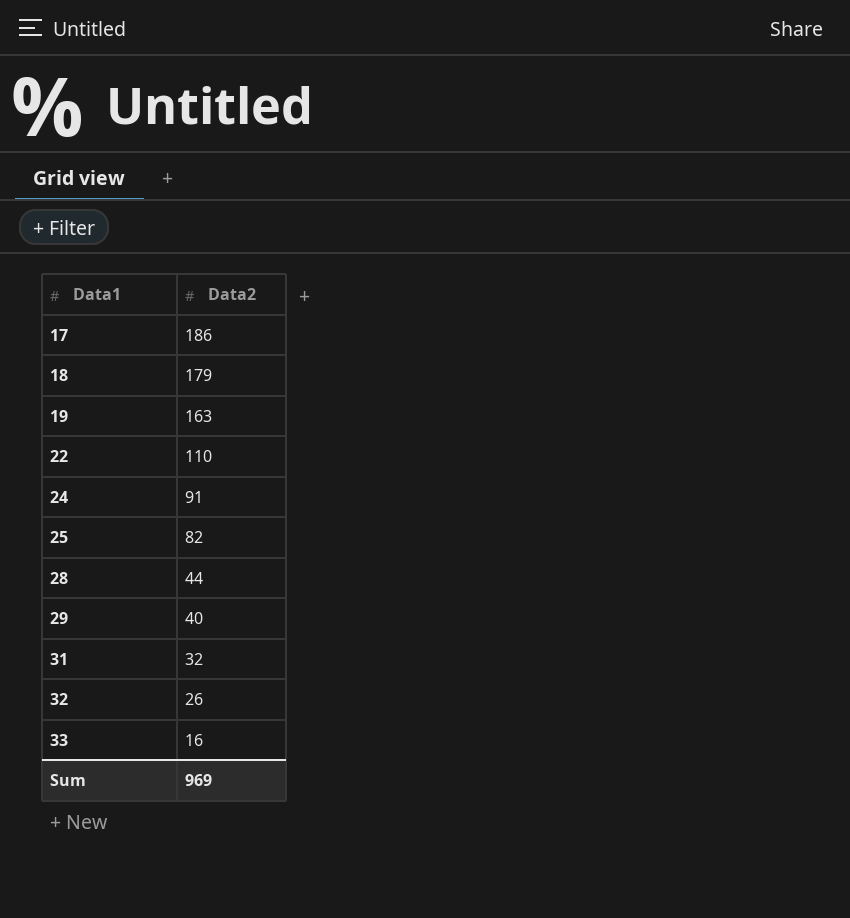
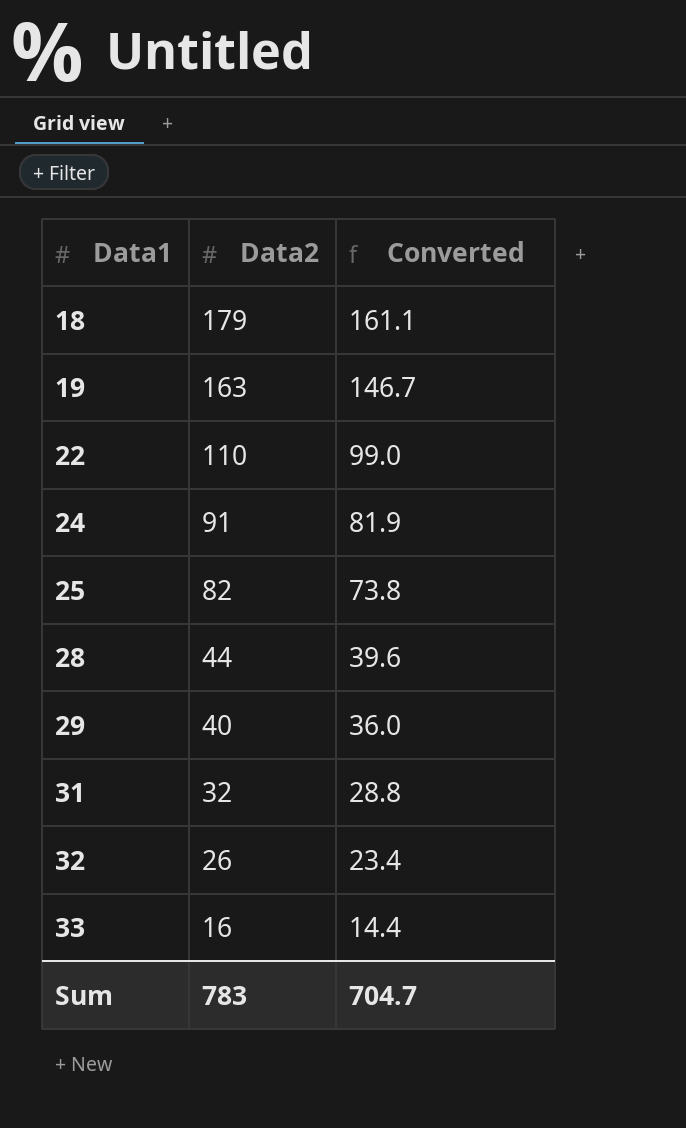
column Converted | formula: none -> [Data2] * 0.9
row 17: 186 -> none
Sum | Data2: 969 -> 783

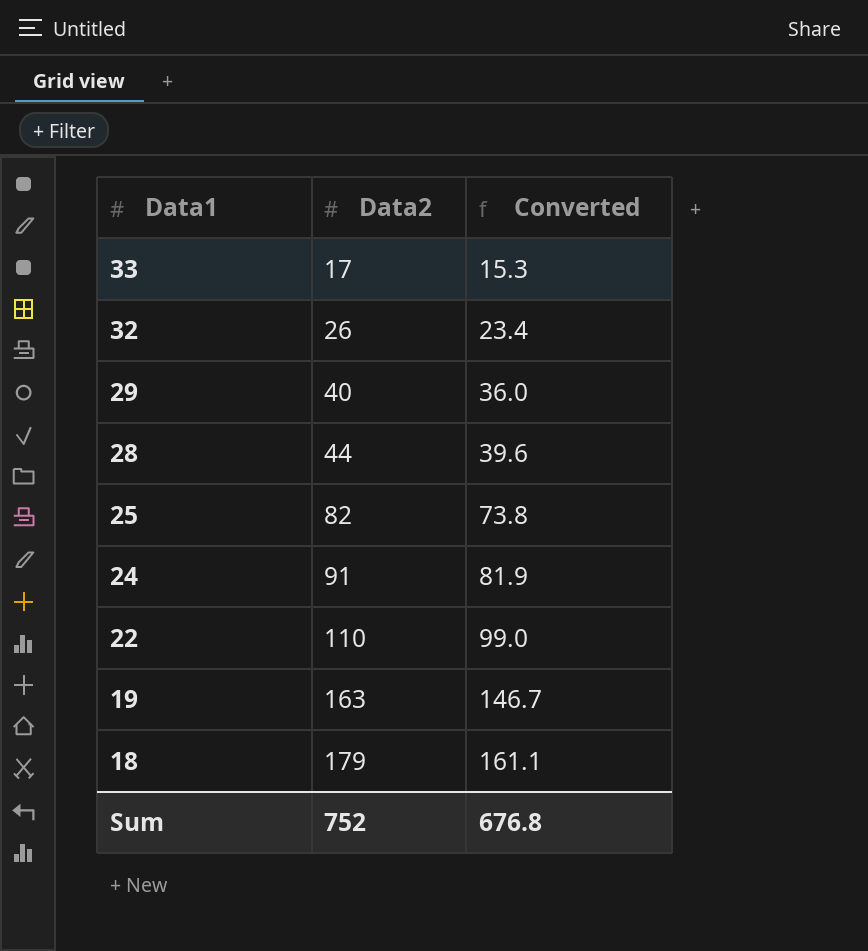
row order: Data1 ascending -> Data1 descending
row 31: 32 | 28.8 -> none
33 | Data2: 16 -> 17
33 | Converted: 14.4 -> 15.3
Sum | Data2: 783 -> 752
Sum | Converted: 704.7 -> 676.8

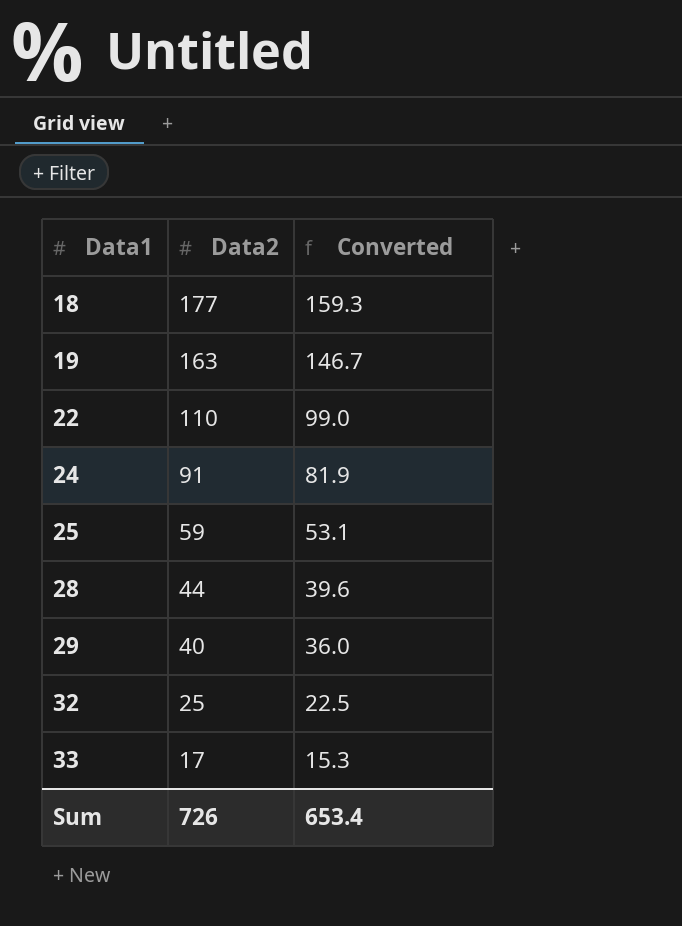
row order: Data1 descending -> Data1 ascending
18 | Data2: 179 -> 177
18 | Converted: 161.1 -> 159.3
25 | Data2: 82 -> 59
25 | Converted: 73.8 -> 53.1
32 | Data2: 26 -> 25
32 | Converted: 23.4 -> 22.5
Sum | Data2: 752 -> 726
Sum | Converted: 676.8 -> 653.4

